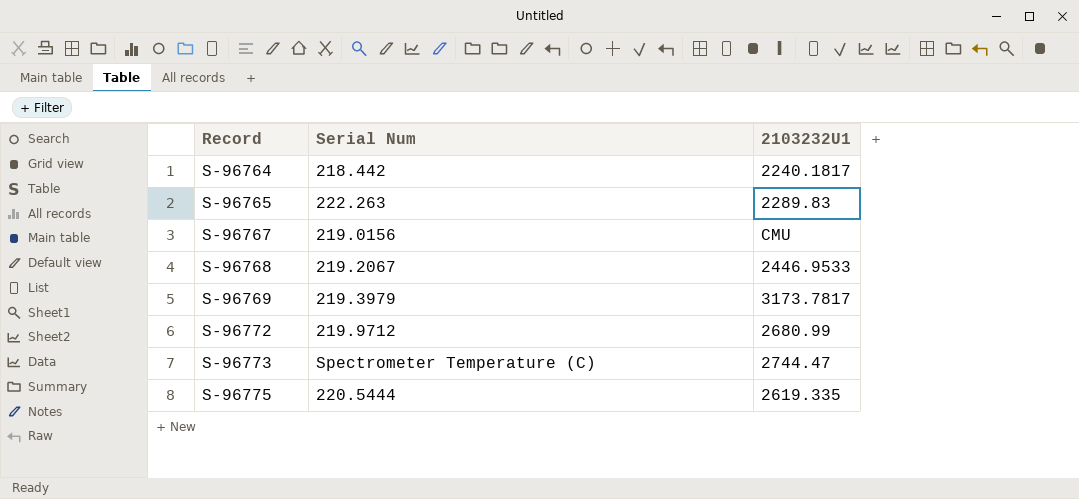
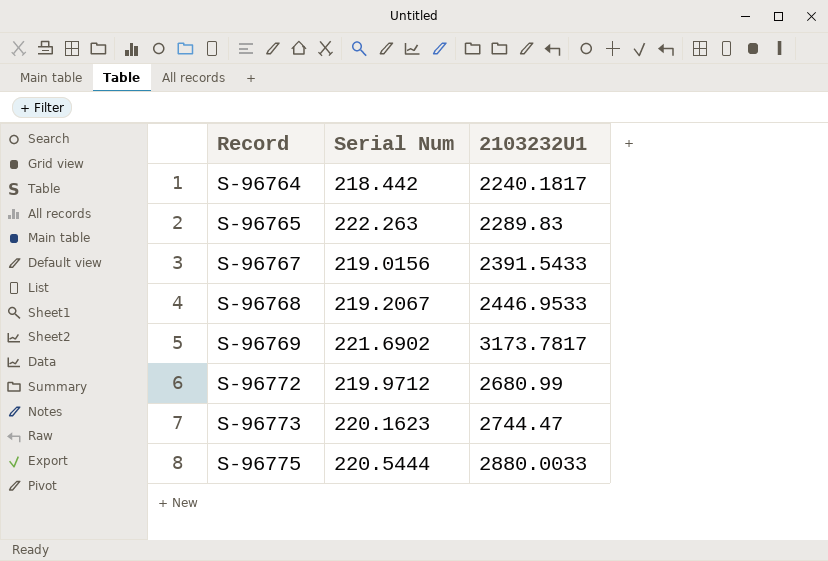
S-96767 | 2103232U1: CMU -> 2391.5433
S-96769 | Serial Num: 219.3979 -> 221.6902
S-96773 | Serial Num: Spectrometer Temperature (C) -> 220.1623
S-96775 | 2103232U1: 2619.335 -> 2880.0033

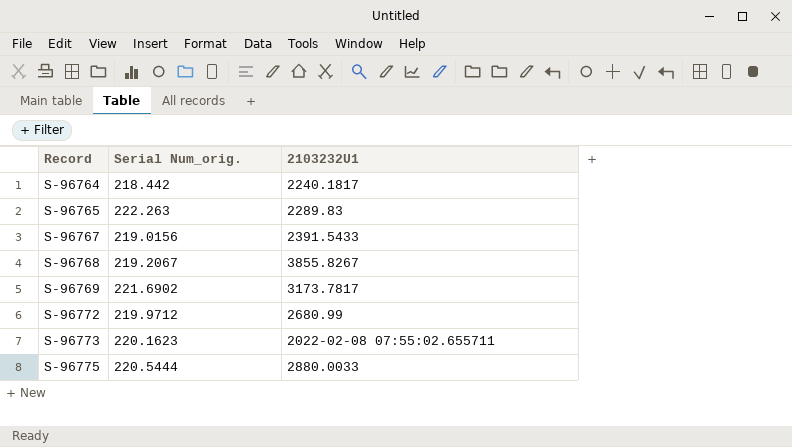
column name: Serial Num -> Serial Num_orig.
S-96768 | 2103232U1: 2446.9533 -> 3855.8267
S-96773 | 2103232U1: 2744.47 -> 2022-02-08 07:55:02.655711

